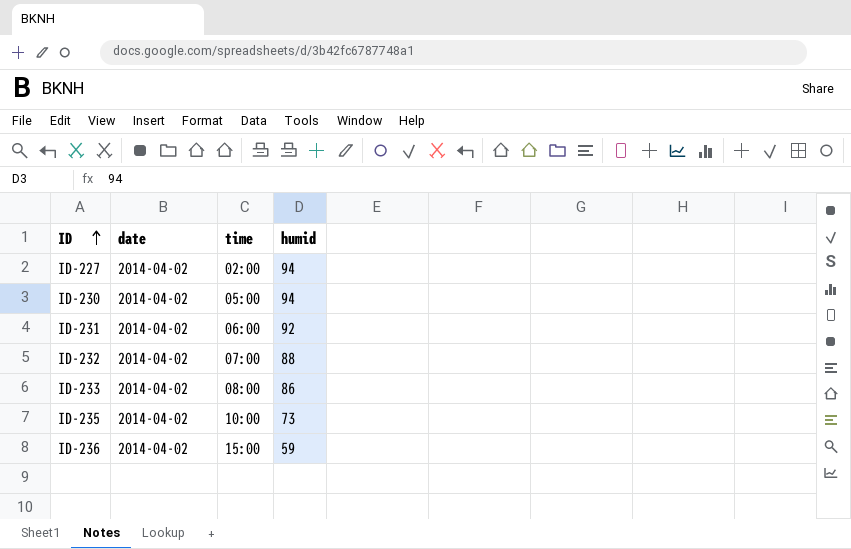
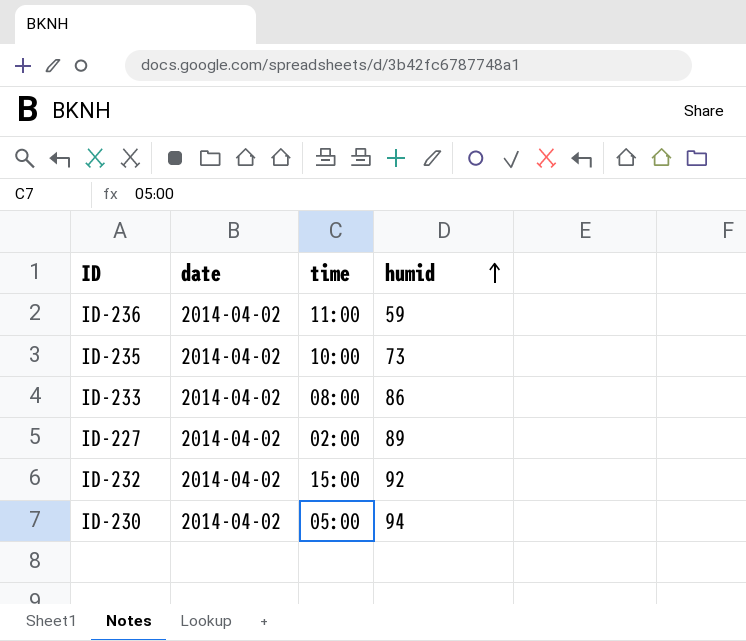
row order: ID ascending -> humid ascending
row ID-231: 2014-04-02 | 06:00 | 92 -> none
ID-236 | time: 15:00 -> 11:00
ID-227 | humid: 94 -> 89
ID-232 | time: 07:00 -> 15:00
ID-232 | humid: 88 -> 92

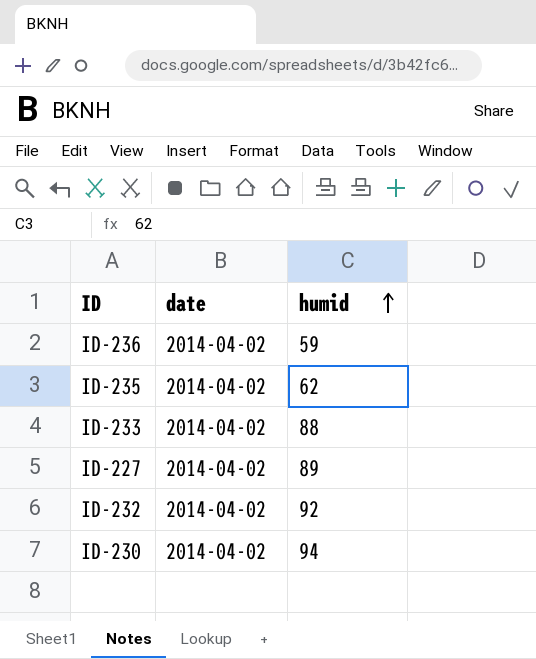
column time | position: 3 -> none
ID-235 | humid: 73 -> 62
ID-233 | humid: 86 -> 88

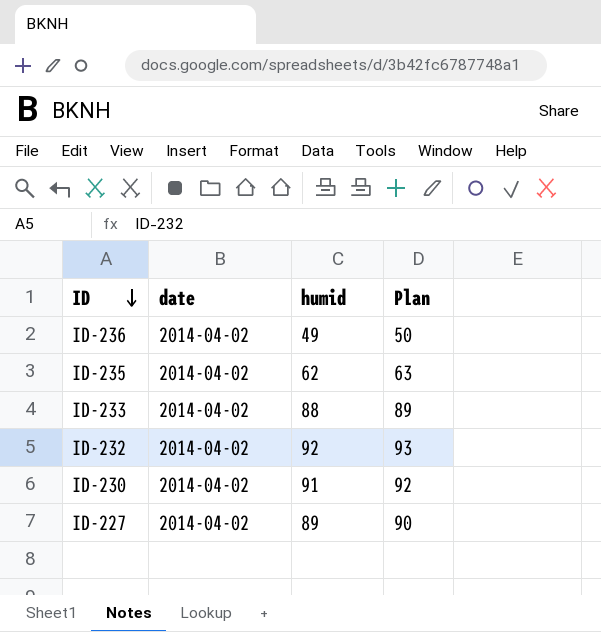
row order: humid ascending -> ID descending
column Plan | formula: none -> [humid] + 1
ID-236 | humid: 59 -> 49
ID-230 | humid: 94 -> 91

